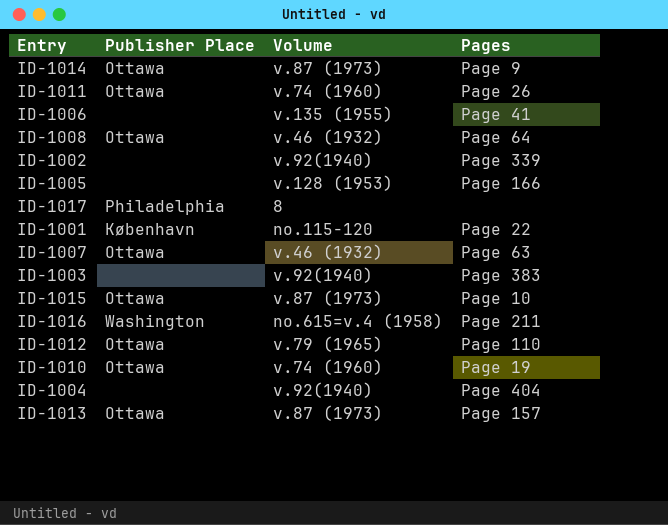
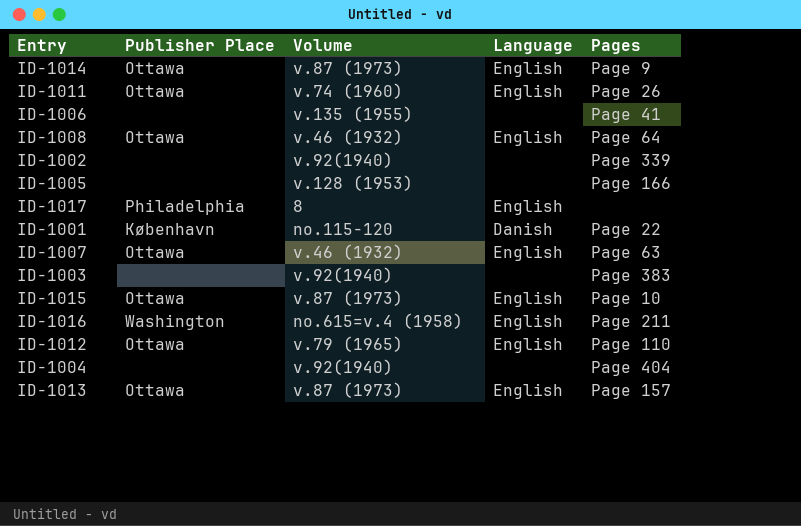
column Language | position: none -> 4
row ID-1010: Ottawa | v.74 (1960) | Page 19 -> none

